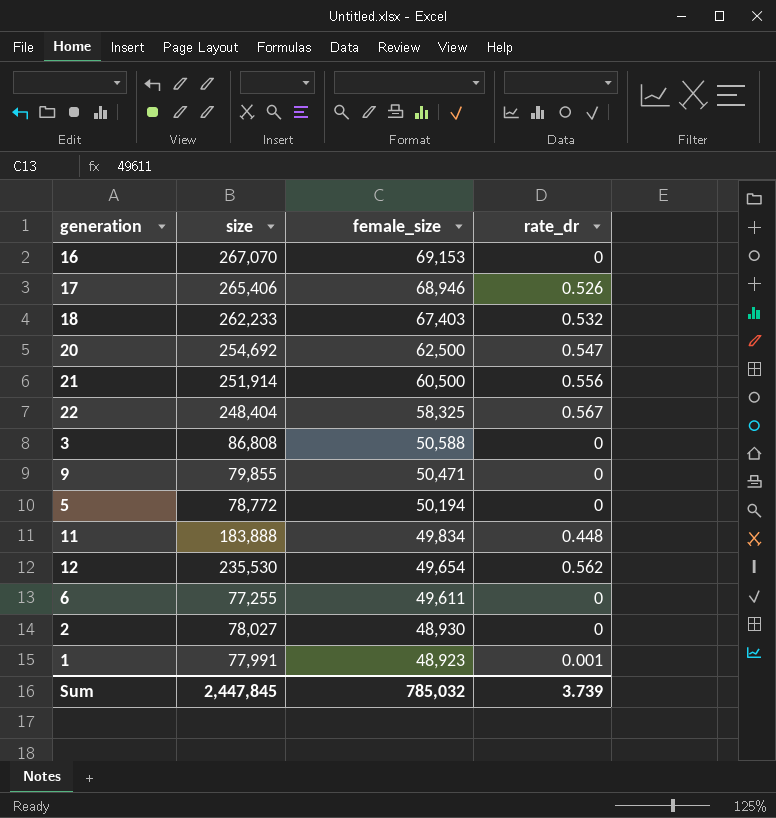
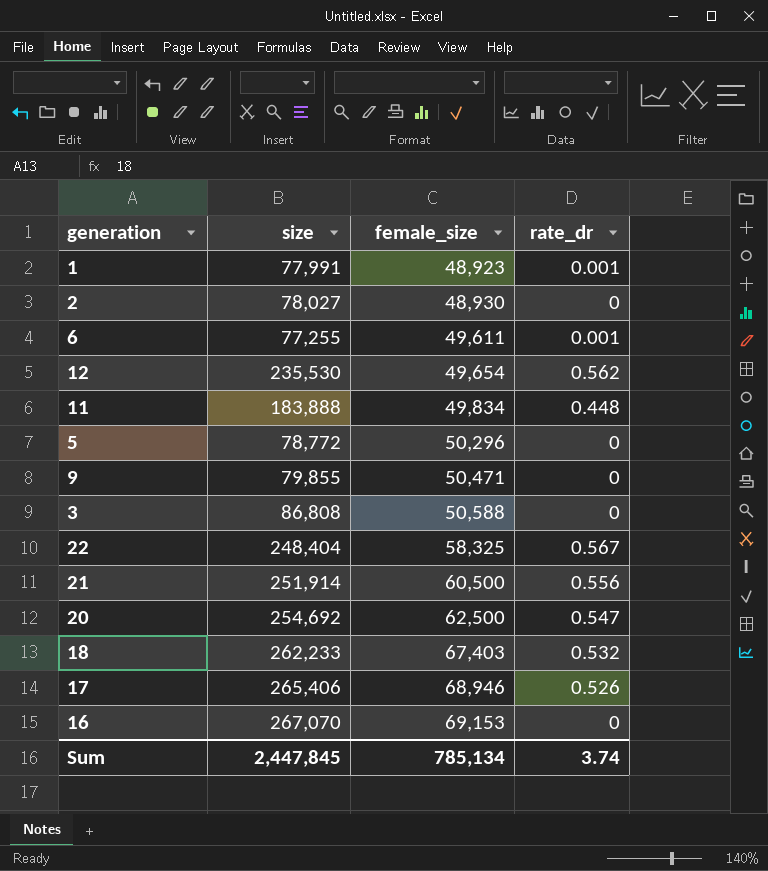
row order: female_size descending -> female_size ascending
6 | rate_dr: 0 -> 0.001
5 | female_size: 50,194 -> 50,296
Sum | female_size: 785,032 -> 785,134
Sum | rate_dr: 3.739 -> 3.74

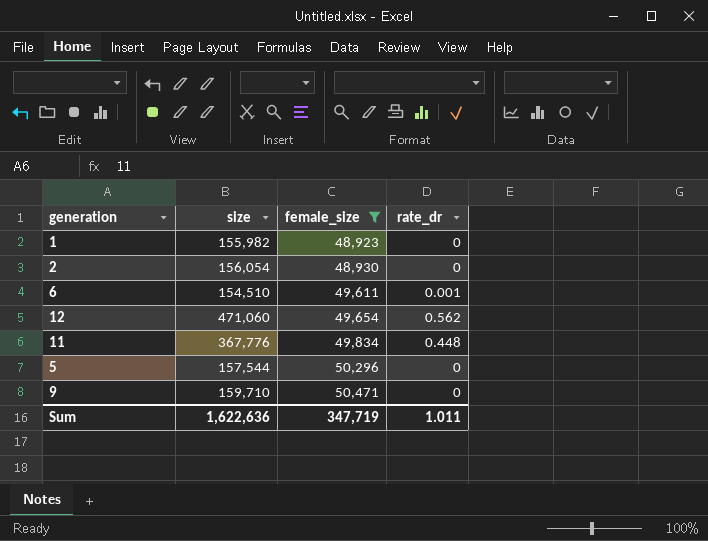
filter: none -> female_size <= 50,471
1 | size: 77,991 -> 155,982
1 | rate_dr: 0.001 -> 0
2 | size: 78,027 -> 156,054
6 | size: 77,255 -> 154,510
12 | size: 235,530 -> 471,060
11 | size: 183,888 -> 367,776
5 | size: 78,772 -> 157,544
9 | size: 79,855 -> 159,710
Sum | size: 2,447,845 -> 1,622,636
Sum | female_size: 785,134 -> 347,719
Sum | rate_dr: 3.74 -> 1.011

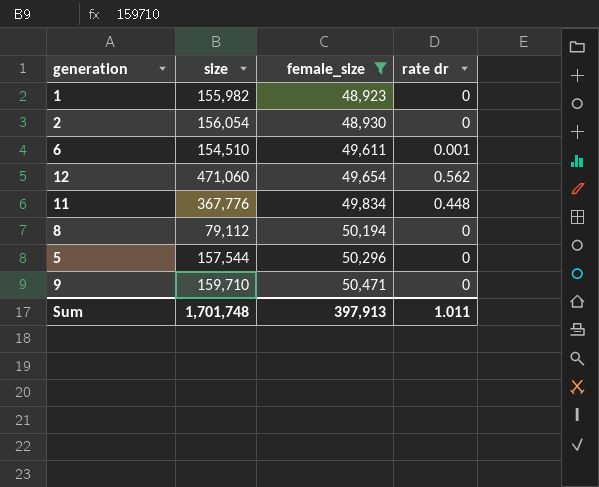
column name: rate_dr -> rate dr
row 8: none -> 79,112 | 50,194 | 0
Sum | size: 1,622,636 -> 1,701,748
Sum | female_size: 347,719 -> 397,913

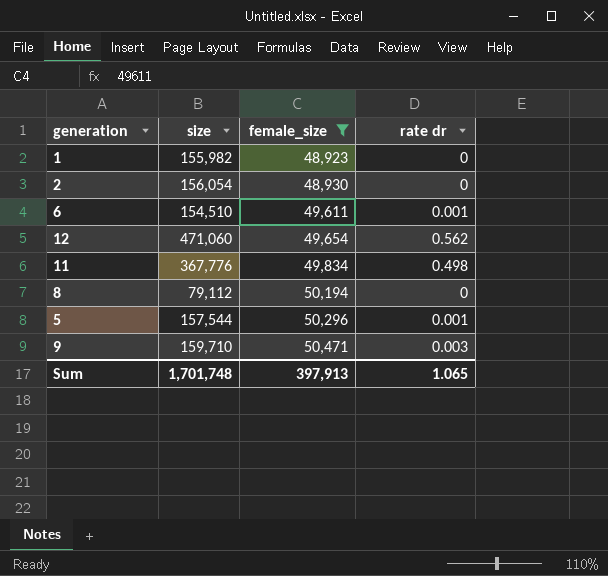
11 | rate dr: 0.448 -> 0.498
5 | rate dr: 0 -> 0.001
9 | rate dr: 0 -> 0.003
Sum | rate dr: 1.011 -> 1.065

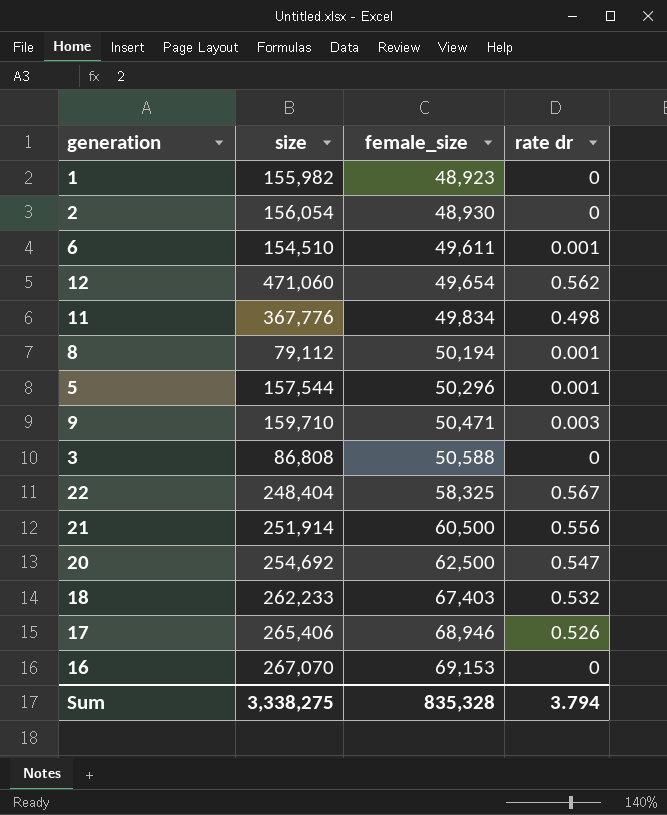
filter: female_size <= 50,471 -> none
8 | rate dr: 0 -> 0.001
Sum | size: 1,701,748 -> 3,338,275
Sum | female_size: 397,913 -> 835,328
Sum | rate dr: 1.065 -> 3.794

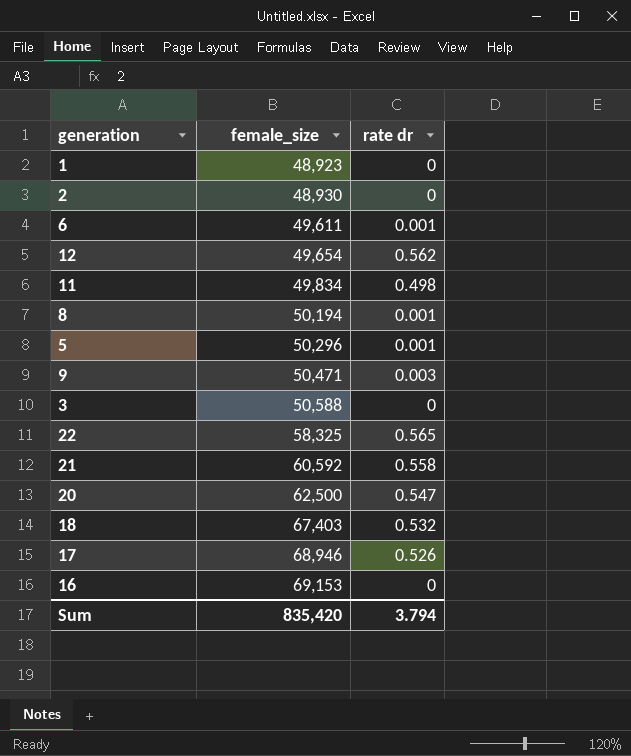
column size | position: 2 -> none
22 | rate dr: 0.567 -> 0.565
21 | female_size: 60,500 -> 60,592
21 | rate dr: 0.556 -> 0.558
Sum | female_size: 835,328 -> 835,420

